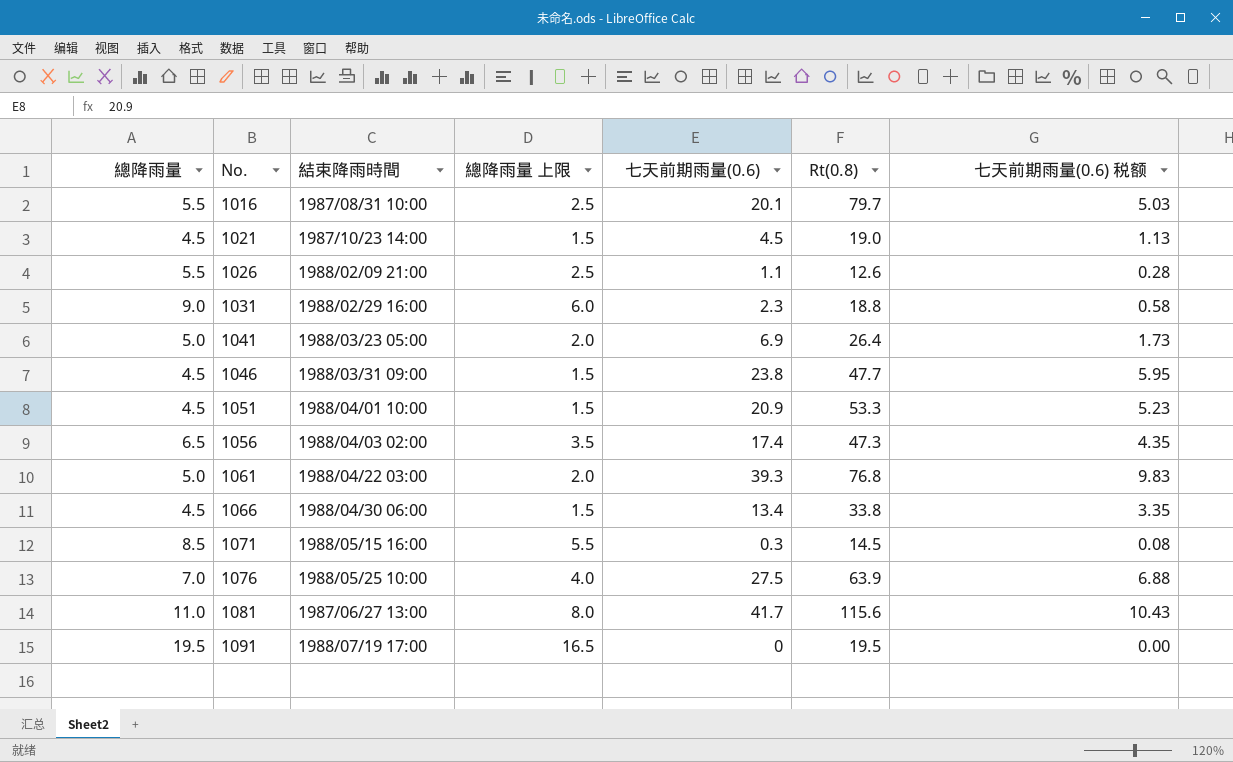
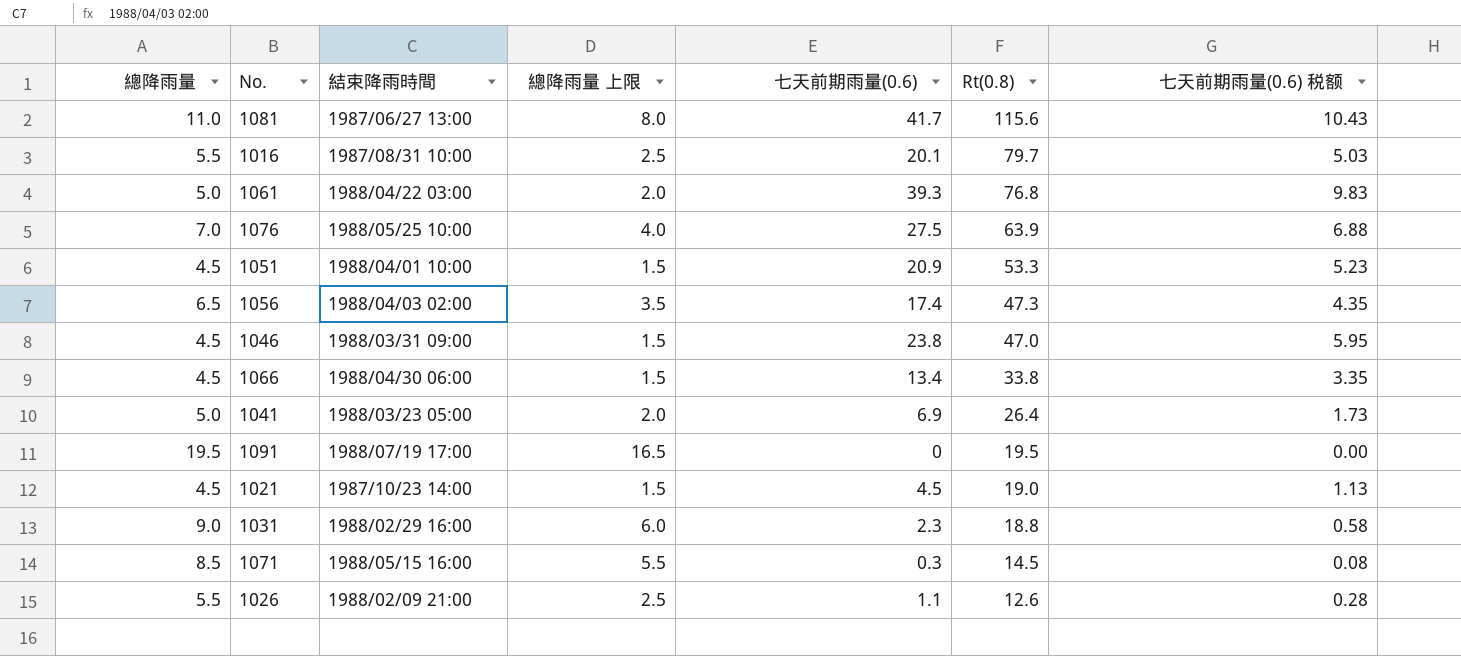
row order: No. ascending -> Rt(0.8) descending
1046 | Rt(0.8): 47.7 -> 47.0

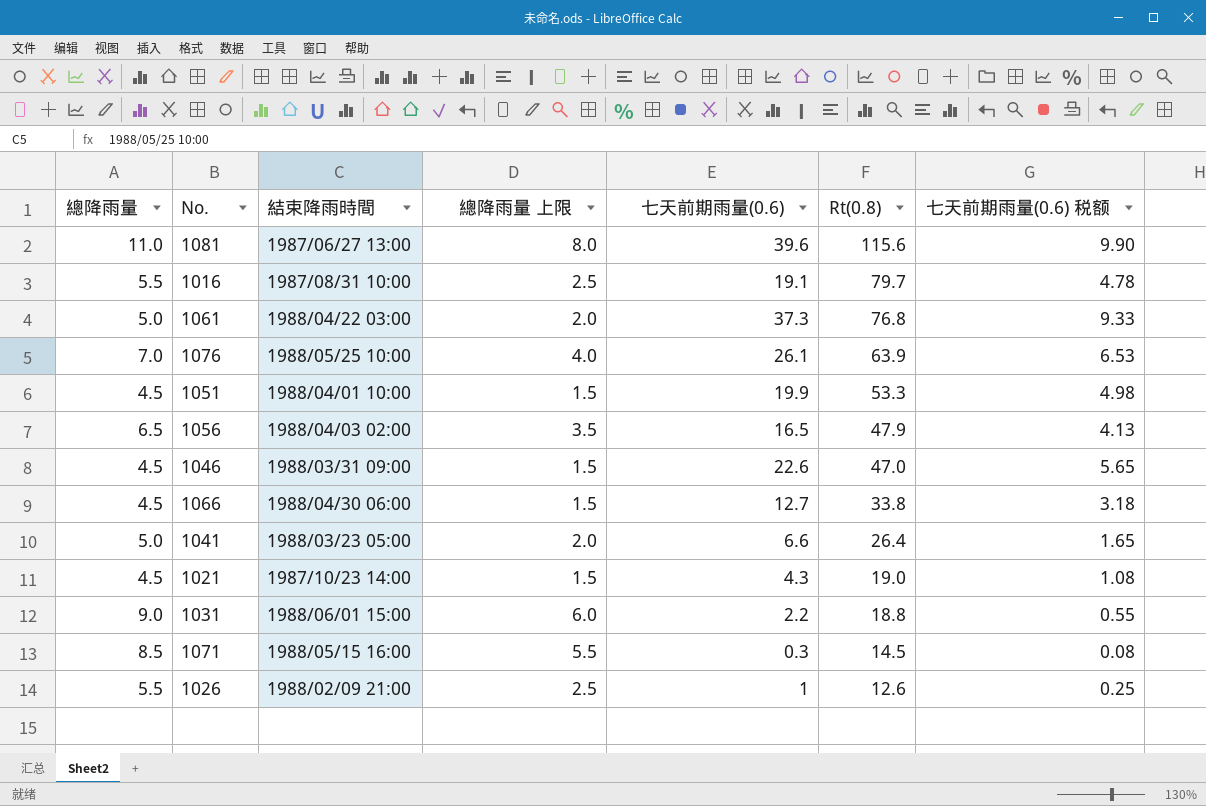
row 1091: 19.5 | 1988/07/19 17:00 | 16.5 | 0 | 19.5 | 0.00 -> none
1081 | 七天前期雨量(0.6): 41.7 -> 39.6
1081 | 七天前期雨量(0.6) 税额: 10.43 -> 9.90
1016 | 七天前期雨量(0.6): 20.1 -> 19.1
1016 | 七天前期雨量(0.6) 税额: 5.03 -> 4.78
1061 | 七天前期雨量(0.6): 39.3 -> 37.3
1061 | 七天前期雨量(0.6) 税额: 9.83 -> 9.33
1076 | 七天前期雨量(0.6): 27.5 -> 26.1
1076 | 七天前期雨量(0.6) 税额: 6.88 -> 6.53
1051 | 七天前期雨量(0.6): 20.9 -> 19.9
1051 | 七天前期雨量(0.6) 税额: 5.23 -> 4.98
1056 | 七天前期雨量(0.6): 17.4 -> 16.5
1056 | Rt(0.8): 47.3 -> 47.9
1056 | 七天前期雨量(0.6) 税额: 4.35 -> 4.13
1046 | 七天前期雨量(0.6): 23.8 -> 22.6
1046 | 七天前期雨量(0.6) 税额: 5.95 -> 5.65
1066 | 七天前期雨量(0.6): 13.4 -> 12.7
1066 | 七天前期雨量(0.6) 税额: 3.35 -> 3.18
1041 | 七天前期雨量(0.6): 6.9 -> 6.6
1041 | 七天前期雨量(0.6) 税额: 1.73 -> 1.65
1021 | 七天前期雨量(0.6): 4.5 -> 4.3
1021 | 七天前期雨量(0.6) 税额: 1.13 -> 1.08
1031 | 結束降雨時間: 1988/02/29 16:00 -> 1988/06/01 15:00
1031 | 七天前期雨量(0.6): 2.3 -> 2.2
1031 | 七天前期雨量(0.6) 税额: 0.58 -> 0.55
1026 | 七天前期雨量(0.6): 1.1 -> 1
1026 | 七天前期雨量(0.6) 税额: 0.28 -> 0.25

